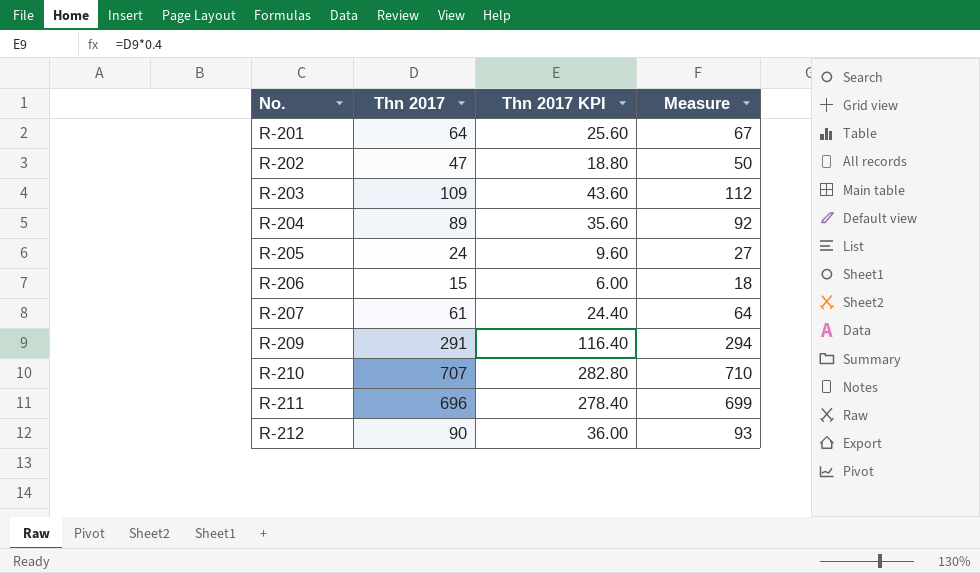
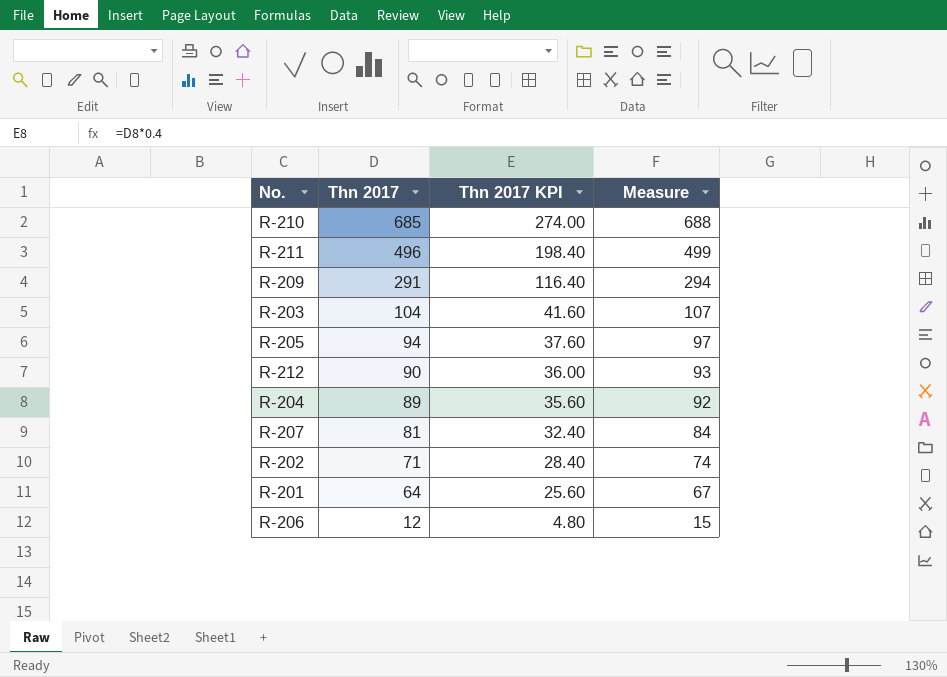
row order: No. ascending -> Thn 2017 descending
R-210 | Thn 2017: 707 -> 685
R-210 | Thn 2017 KPI: 282.80 -> 274.00
R-210 | Measure: 710 -> 688
R-211 | Thn 2017: 696 -> 496
R-211 | Thn 2017 KPI: 278.40 -> 198.40
R-211 | Measure: 699 -> 499
R-203 | Thn 2017: 109 -> 104
R-203 | Thn 2017 KPI: 43.60 -> 41.60
R-203 | Measure: 112 -> 107
R-205 | Thn 2017: 24 -> 94
R-205 | Thn 2017 KPI: 9.60 -> 37.60
R-205 | Measure: 27 -> 97
R-207 | Thn 2017: 61 -> 81
R-207 | Thn 2017 KPI: 24.40 -> 32.40
R-207 | Measure: 64 -> 84
R-202 | Thn 2017: 47 -> 71
R-202 | Thn 2017 KPI: 18.80 -> 28.40
R-202 | Measure: 50 -> 74
R-206 | Thn 2017: 15 -> 12
R-206 | Thn 2017 KPI: 6.00 -> 4.80
R-206 | Measure: 18 -> 15

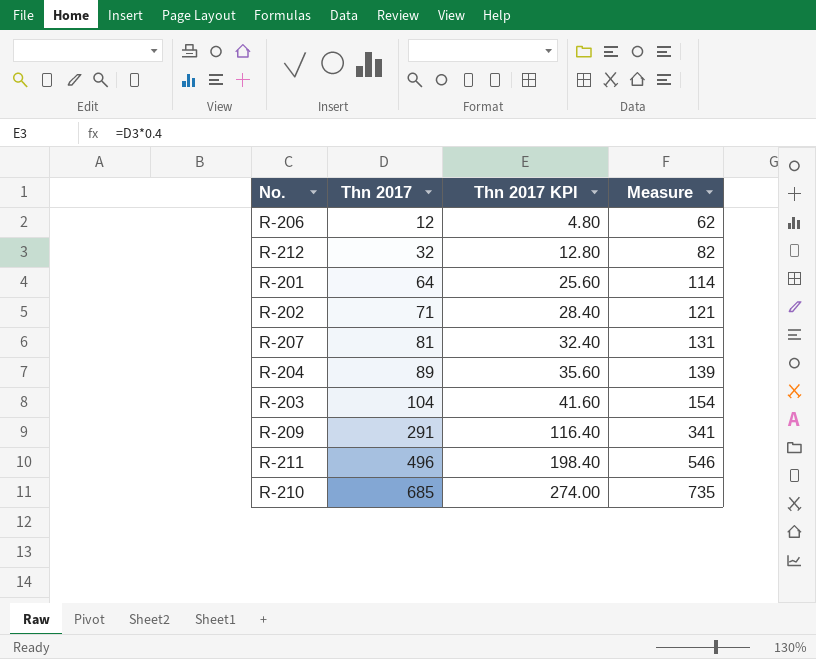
row order: Thn 2017 descending -> Thn 2017 ascending
column Measure | formula: [Thn 2017] + 3 -> [Thn 2017] + 50
row R-205: 94 | 37.60 | 97 -> none
R-212 | Thn 2017: 90 -> 32
R-212 | Thn 2017 KPI: 36.00 -> 12.80

